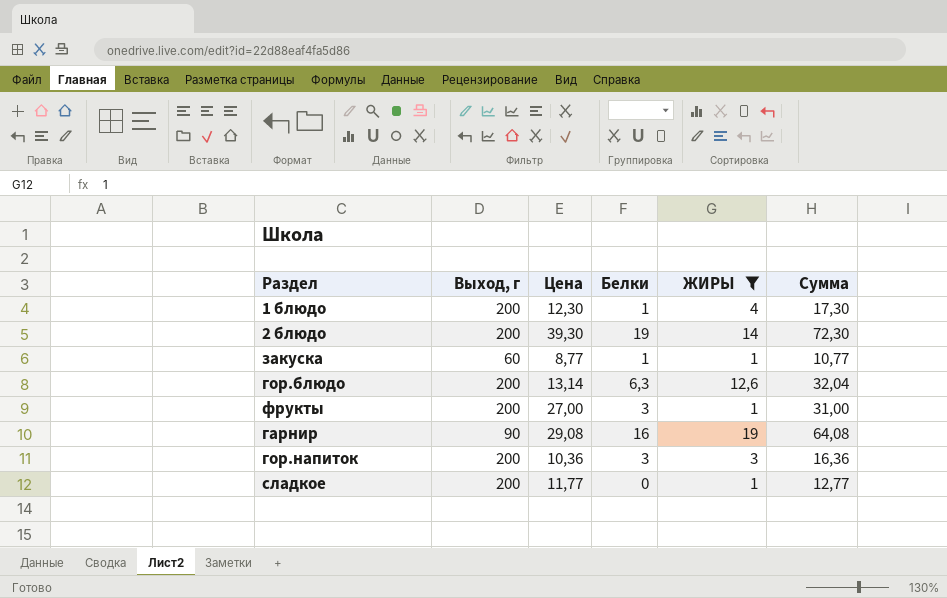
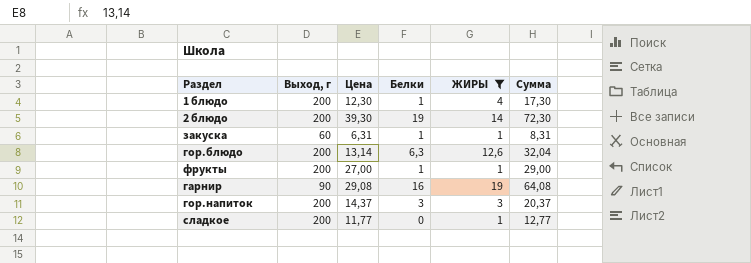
закуска | Цена: 8,77 -> 6,31
закуска | Сумма: 10,77 -> 8,31
фрукты | Белки: 3 -> 1
фрукты | Сумма: 31,00 -> 29,00
гор.напиток | Цена: 10,36 -> 14,37
гор.напиток | Сумма: 16,36 -> 20,37

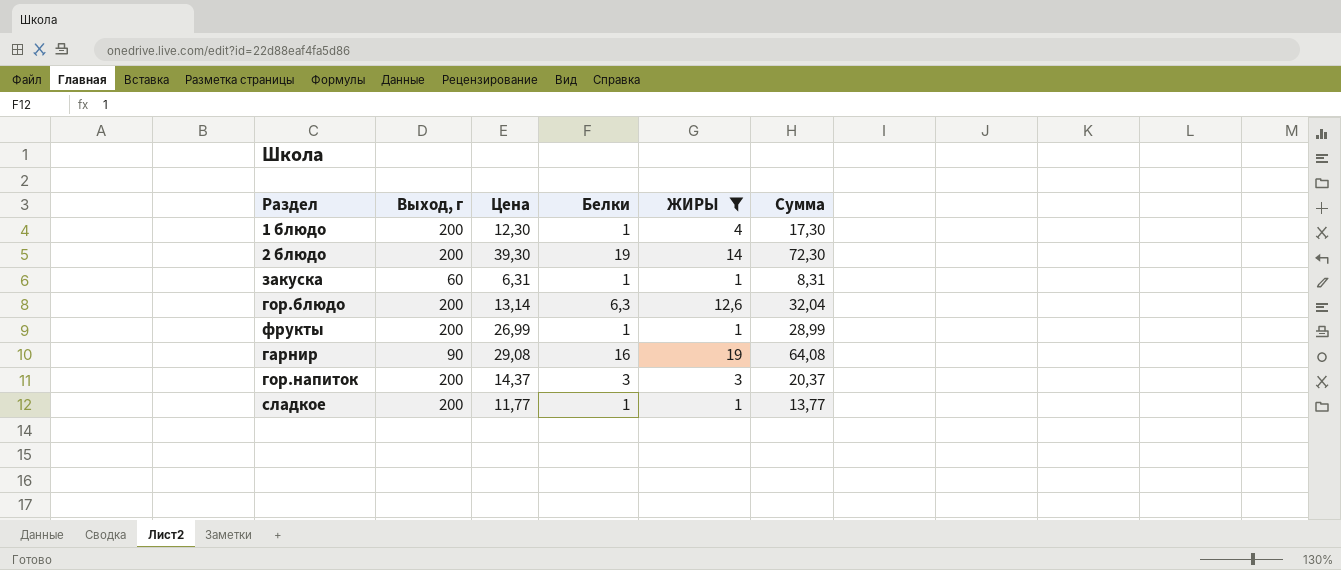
фрукты | Цена: 27,00 -> 26,99
фрукты | Сумма: 29,00 -> 28,99
сладкое | Белки: 0 -> 1
сладкое | Сумма: 12,77 -> 13,77

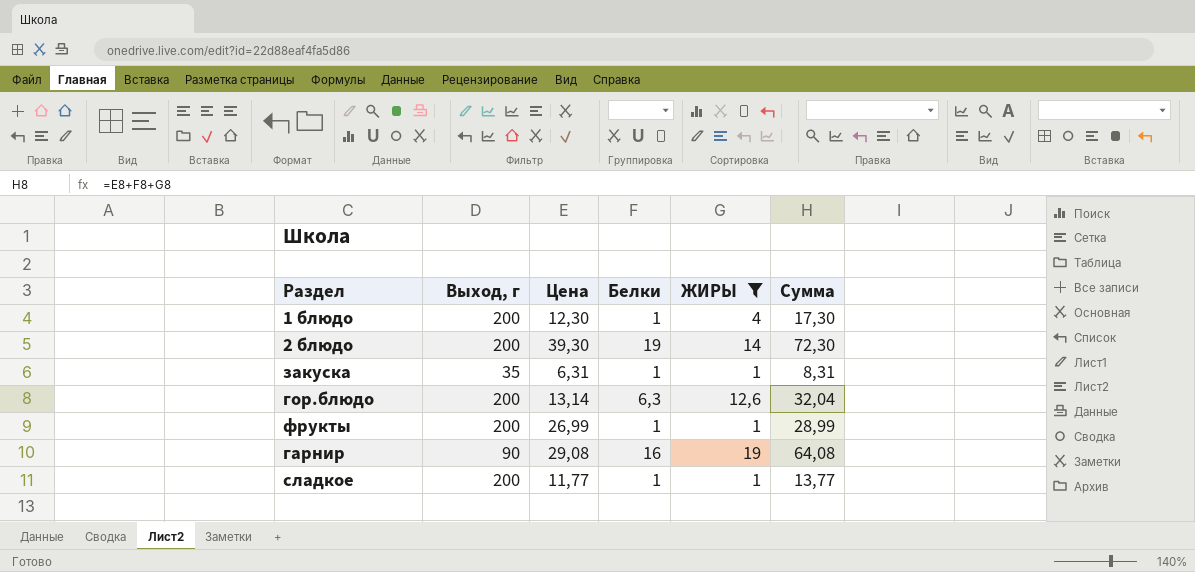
row гор.напиток: 200 | 14,37 | 3 | 3 | 20,37 -> none
закуска | Выход, г: 60 -> 35

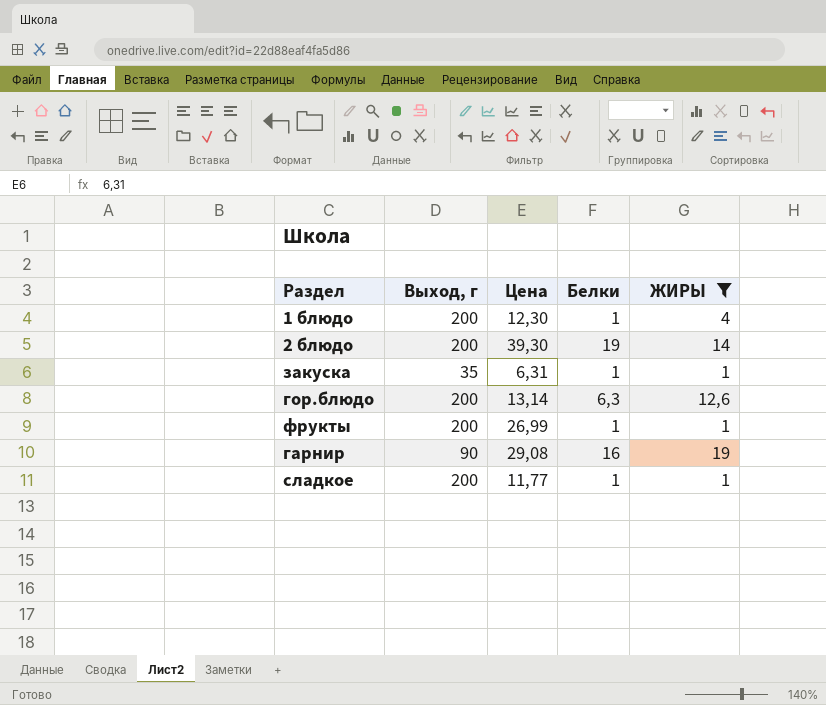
column Сумма | formula: [Цена] + [Белки] + [ЖИРЫ] -> none

